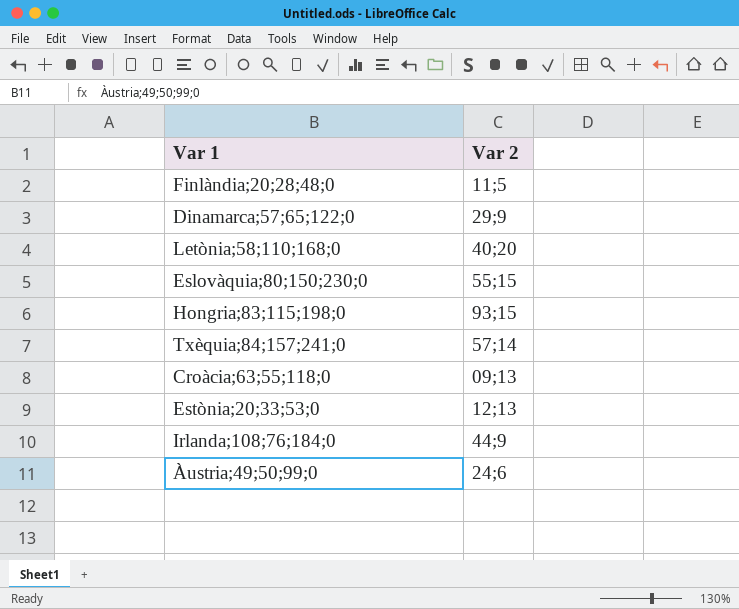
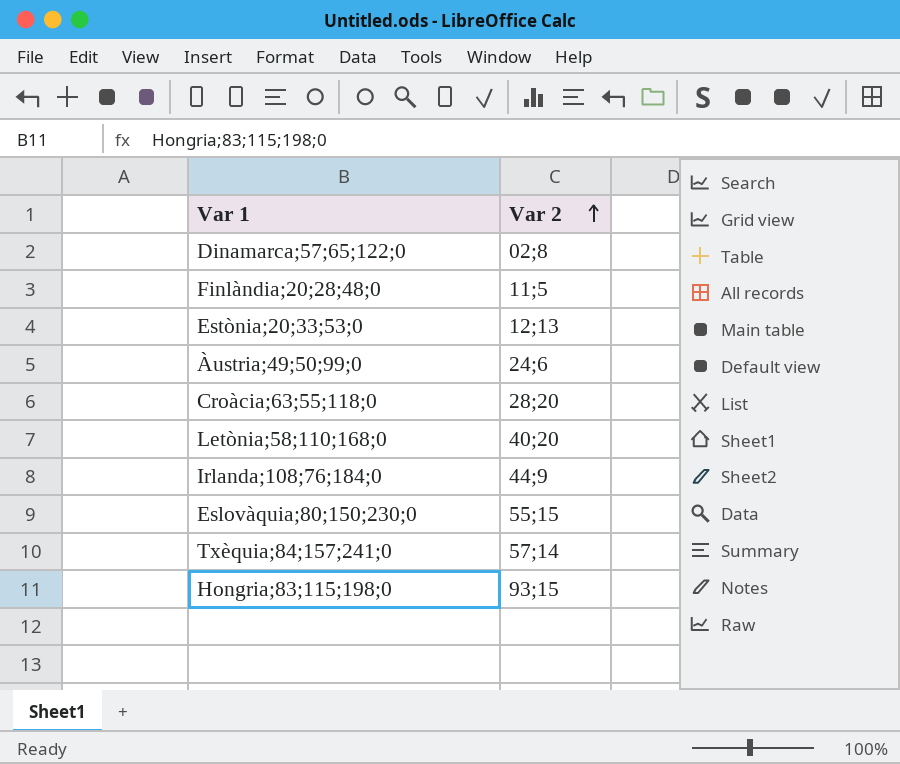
row order: none -> Var 2 ascending
Dinamarca;57;65;122;0 | Var 2: 29;9 -> 02;8
Croàcia;63;55;118;0 | Var 2: 09;13 -> 28;20

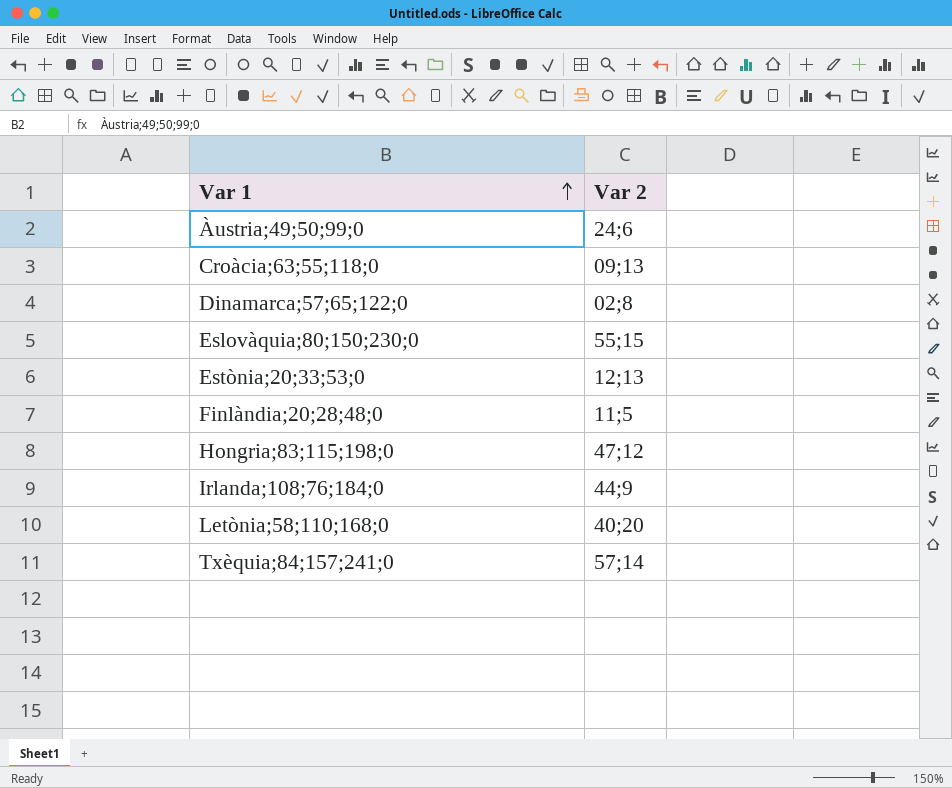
row order: Var 2 ascending -> Var 1 ascending
Croàcia;63;55;118;0 | Var 2: 28;20 -> 09;13
Hongria;83;115;198;0 | Var 2: 93;15 -> 47;12

